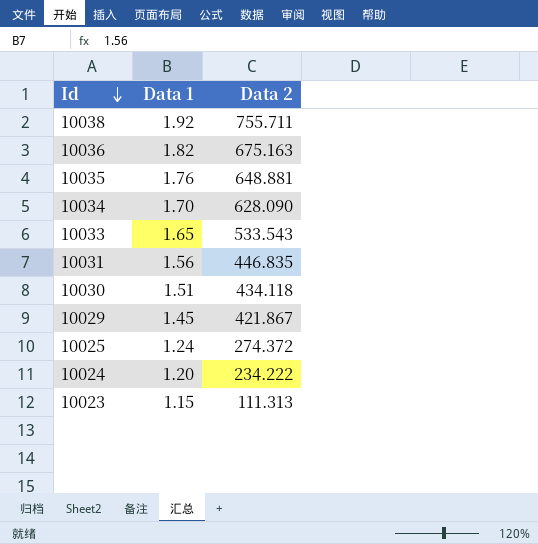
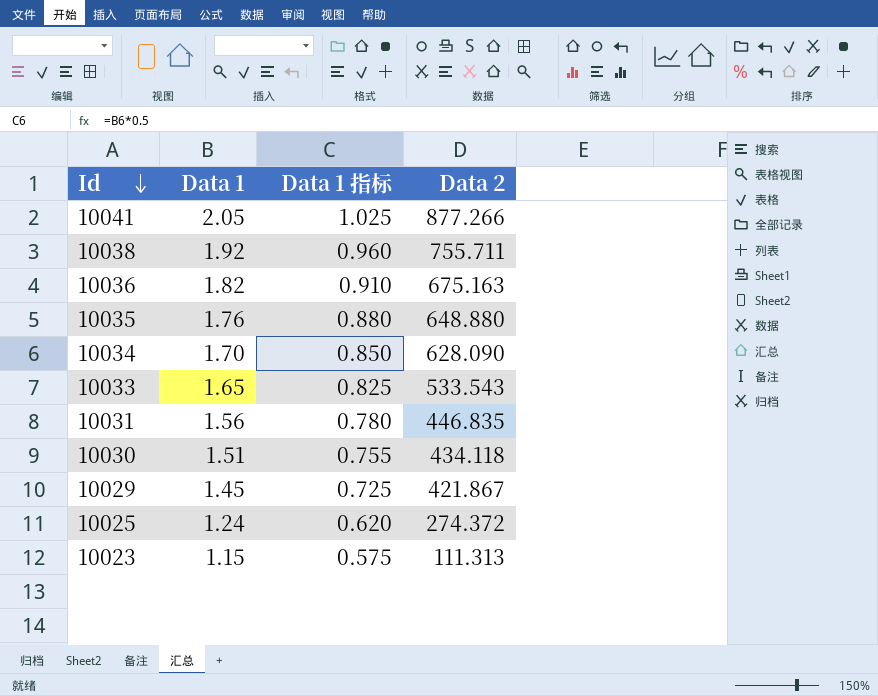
column Data 1 指标 | formula: none -> [Data 1] * 0.5
row 10024: 1.20 | 234.222 -> none
row 10041: none -> 2.05 | 1.025 | 877.266
10035 | Data 2: 648.881 -> 648.880

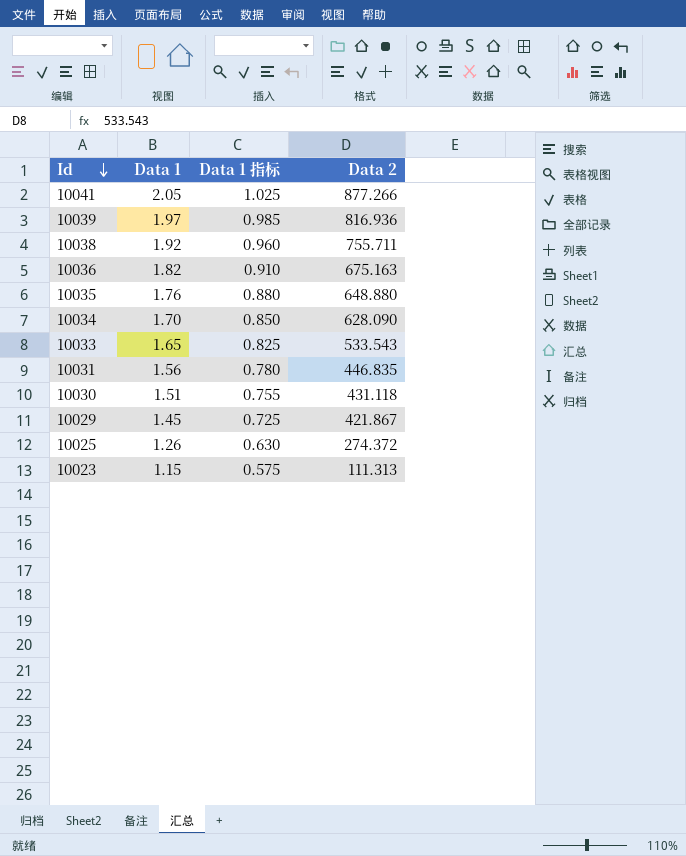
row 10039: none -> 1.97 | 0.985 | 816.936
10030 | Data 2: 434.118 -> 431.118
10025 | Data 1: 1.24 -> 1.26
10025 | Data 1 指标: 0.620 -> 0.630

